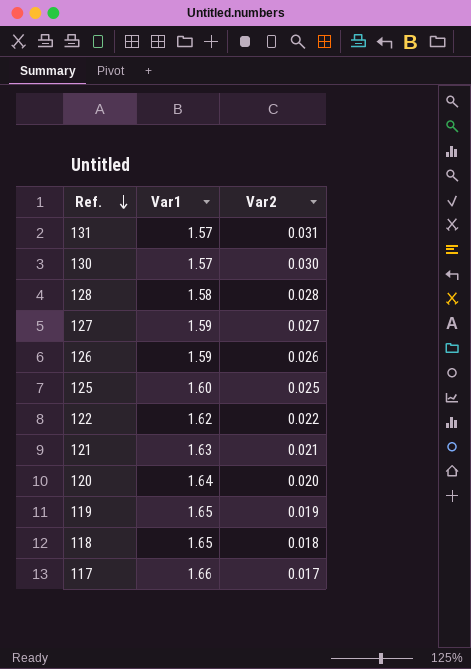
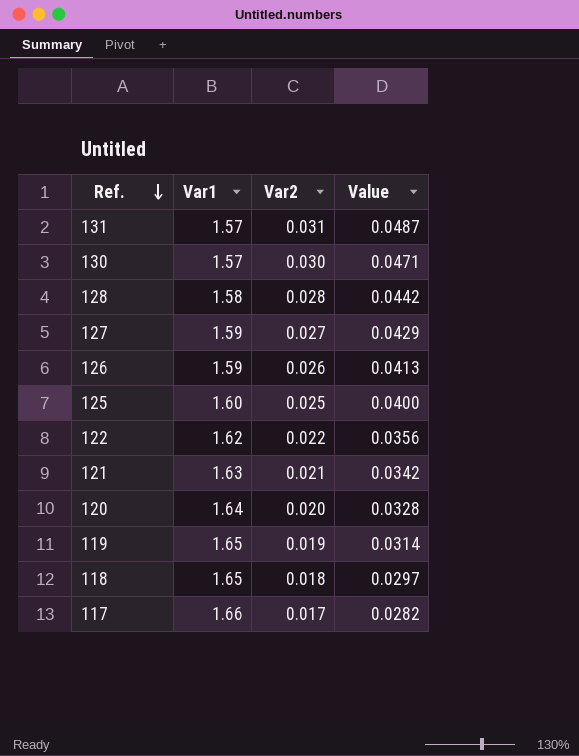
column Value | formula: none -> [Var1] * [Var2]

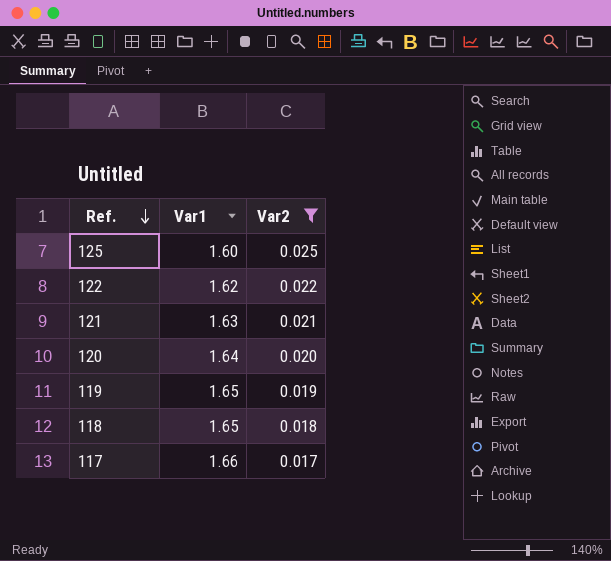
filter: none -> Var2 <= 0.025
column Value | formula: [Var1] * [Var2] -> none

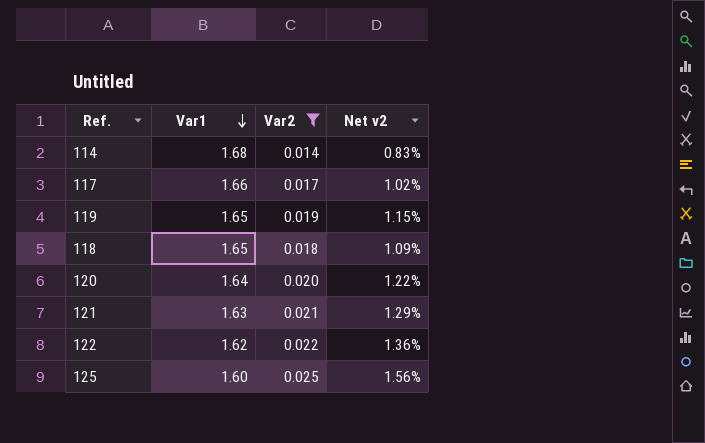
row order: Ref. descending -> Var1 descending
column Net v2 | formula: none -> [Var2] / [Var1]
row 114: none -> 1.68 | 0.014 | 0.83%

